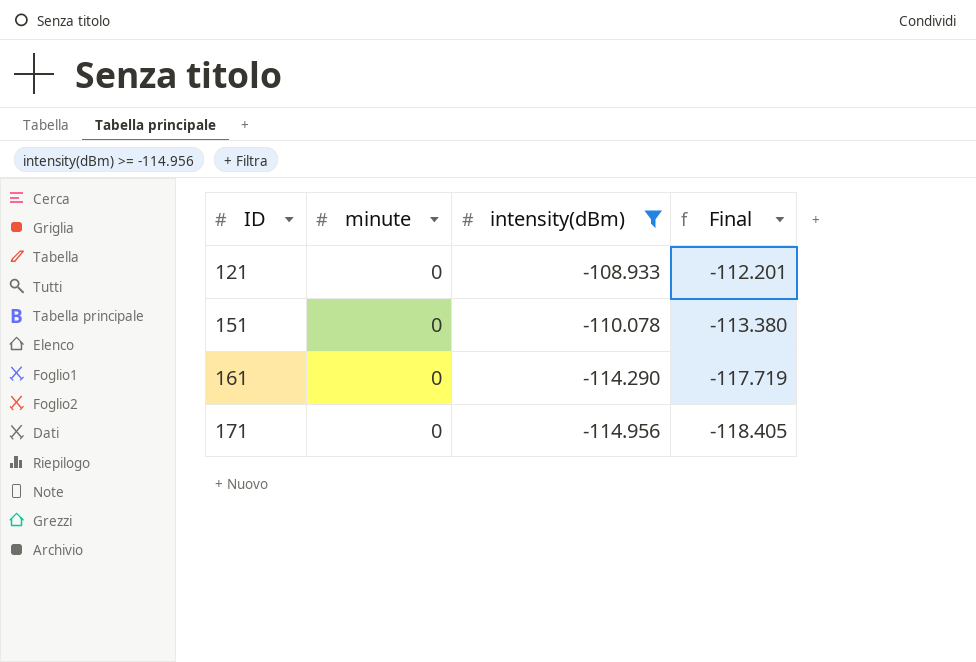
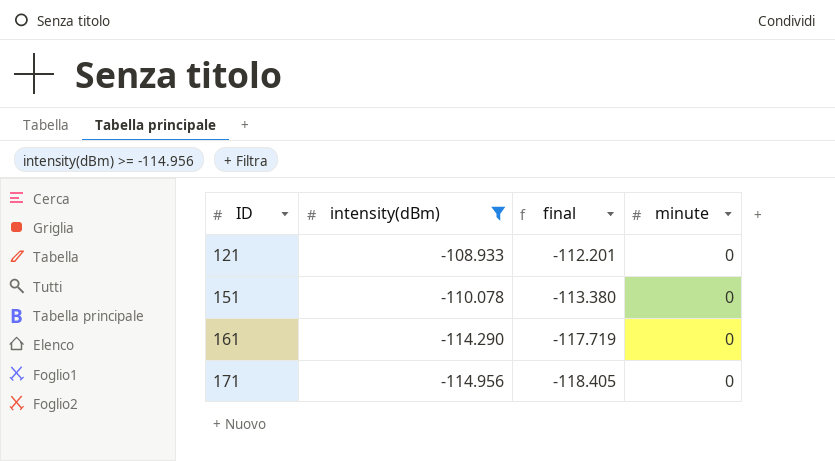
column name: Final -> final
column minute | position: 2 -> 4

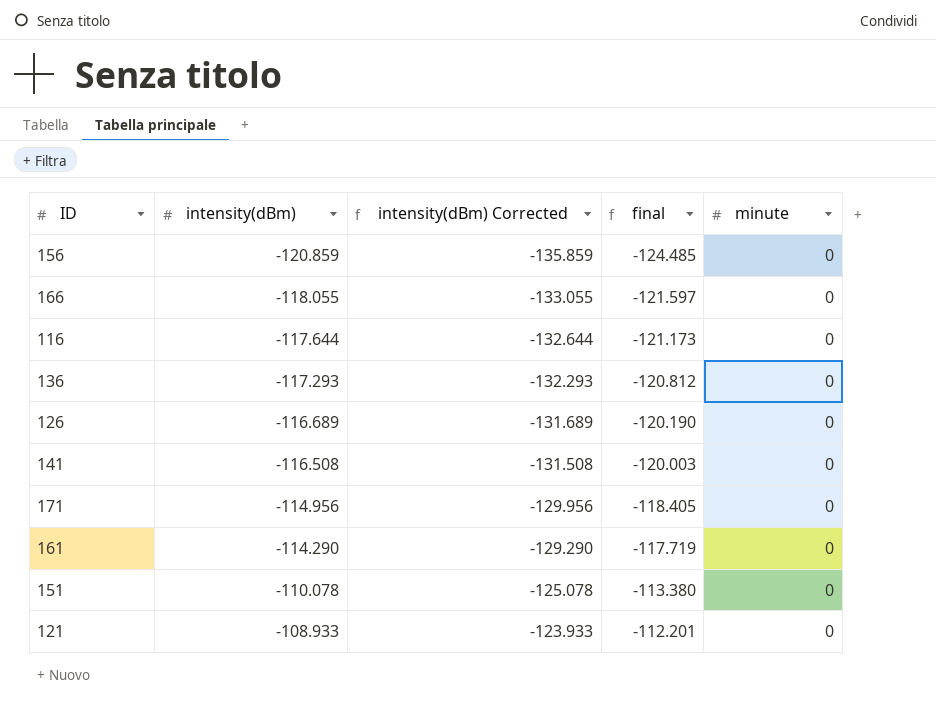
filter: intensity(dBm) >= -114.956 -> none
row order: ID ascending -> intensity(dBm) ascending
column intensity(dBm) Corrected | formula: none -> [intensity(dBm)] - 15

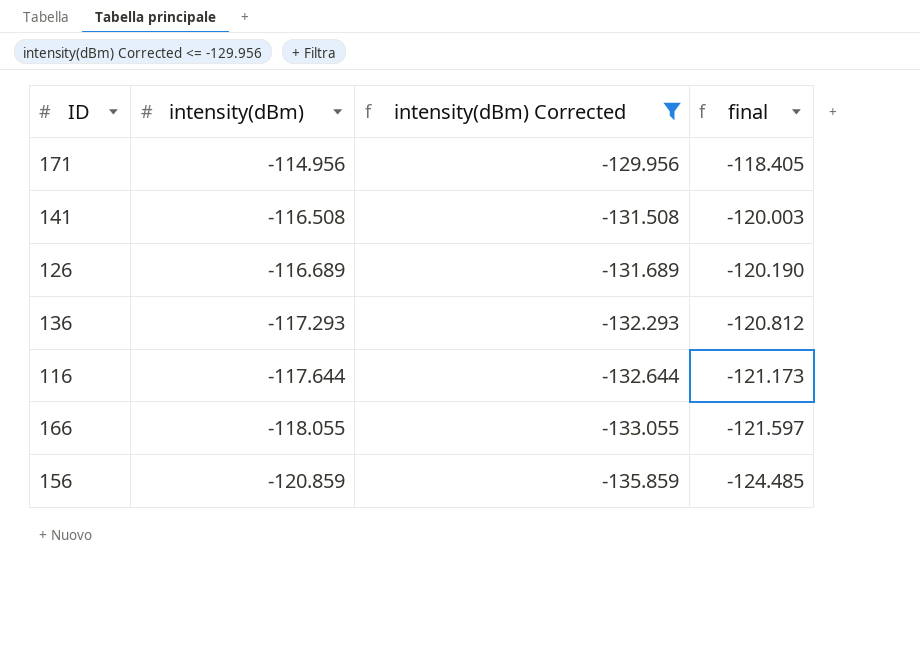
filter: none -> intensity(dBm) Corrected <= -129.956
row order: intensity(dBm) ascending -> intensity(dBm) descending
column minute | position: 5 -> none

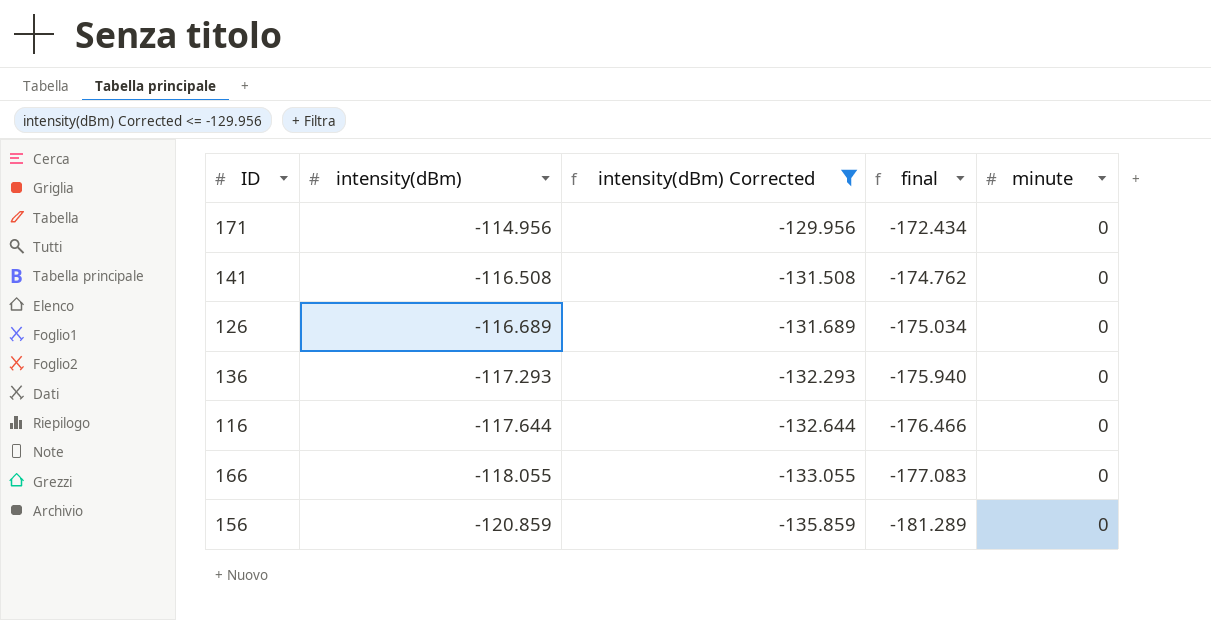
column final | formula: [intensity(dBm)] * 1.03 -> [intensity(dBm)] * 1.5
column minute | position: none -> 5

